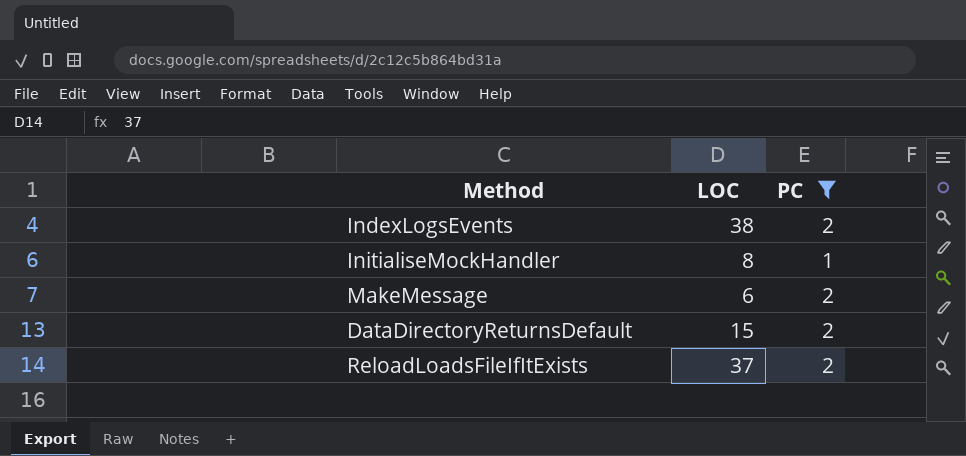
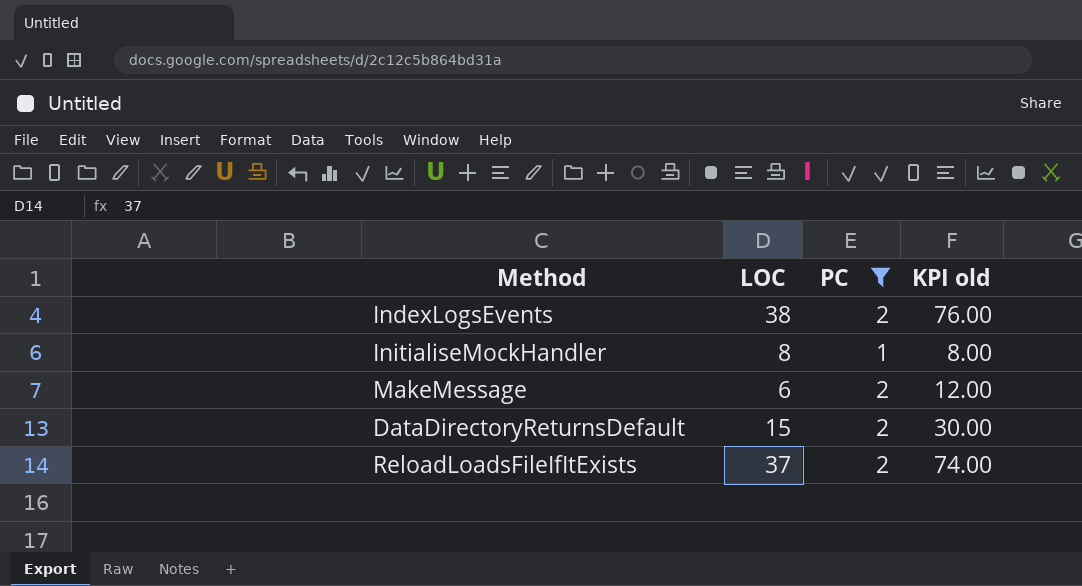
column KPI old | formula: none -> [LOC] * [PC]

